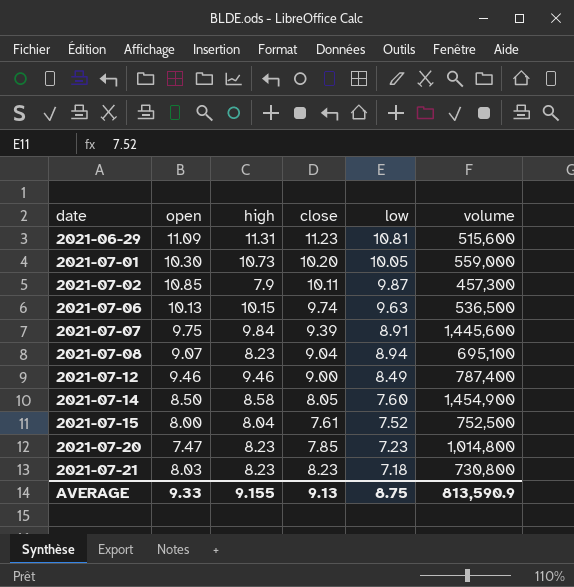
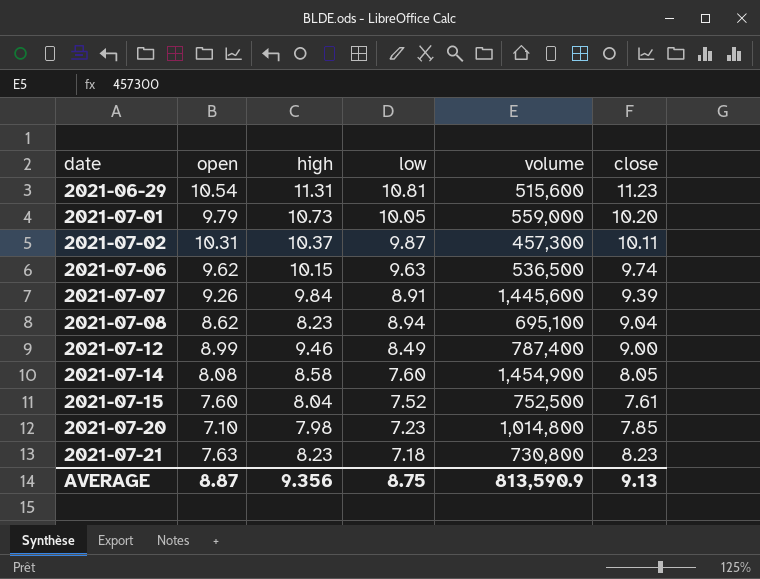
column close | position: 4 -> 6
2021-06-29 | open: 11.09 -> 10.54
2021-07-01 | open: 10.30 -> 9.79
2021-07-02 | open: 10.85 -> 10.31
2021-07-02 | high: 7.9 -> 10.37
2021-07-06 | open: 10.13 -> 9.62
2021-07-07 | open: 9.75 -> 9.26
2021-07-08 | open: 9.07 -> 8.62
2021-07-12 | open: 9.46 -> 8.99
2021-07-14 | open: 8.50 -> 8.08
2021-07-15 | open: 8.00 -> 7.60
2021-07-20 | open: 7.47 -> 7.10
2021-07-20 | high: 8.23 -> 7.98
2021-07-21 | open: 8.03 -> 7.63
AVERAGE | open: 9.33 -> 8.87
AVERAGE | high: 9.155 -> 9.356

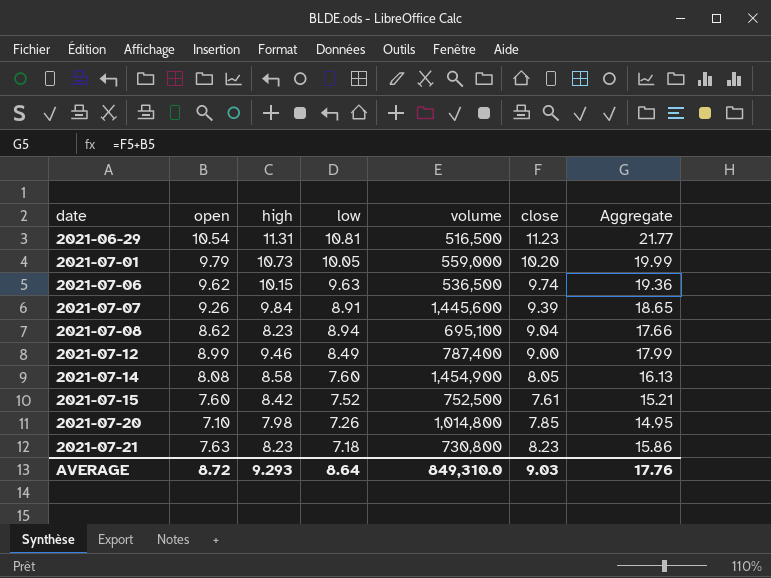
column Aggregate | formula: none -> [open] + [close]
row 2021-07-02: 10.31 | 10.37 | 9.87 | 457,300 | 10.11 -> none
2021-06-29 | volume: 515,600 -> 516,500
2021-07-15 | high: 8.04 -> 8.42
2021-07-20 | low: 7.23 -> 7.26
AVERAGE | open: 8.87 -> 8.72
AVERAGE | high: 9.356 -> 9.293
AVERAGE | low: 8.75 -> 8.64
AVERAGE | volume: 813,590.9 -> 849,310.0
AVERAGE | close: 9.13 -> 9.03

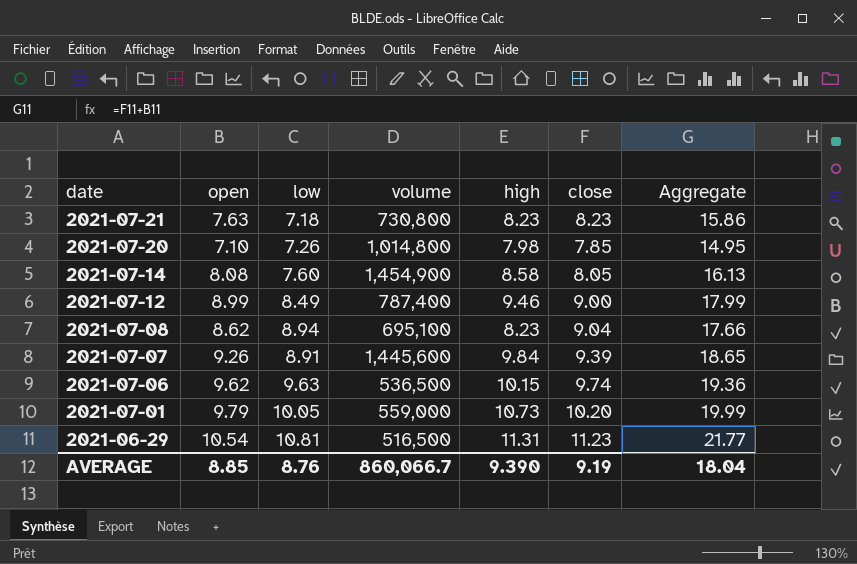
row order: date ascending -> date descending
column high | position: 3 -> 5
row 2021-07-15: 7.60 | 8.42 | 7.52 | 752,500 | 7.61 | 15.21 -> none
AVERAGE | open: 8.72 -> 8.85
AVERAGE | low: 8.64 -> 8.76
AVERAGE | volume: 849,310.0 -> 860,066.7
AVERAGE | high: 9.293 -> 9.390
AVERAGE | close: 9.03 -> 9.19
AVERAGE | Aggregate: 17.76 -> 18.04

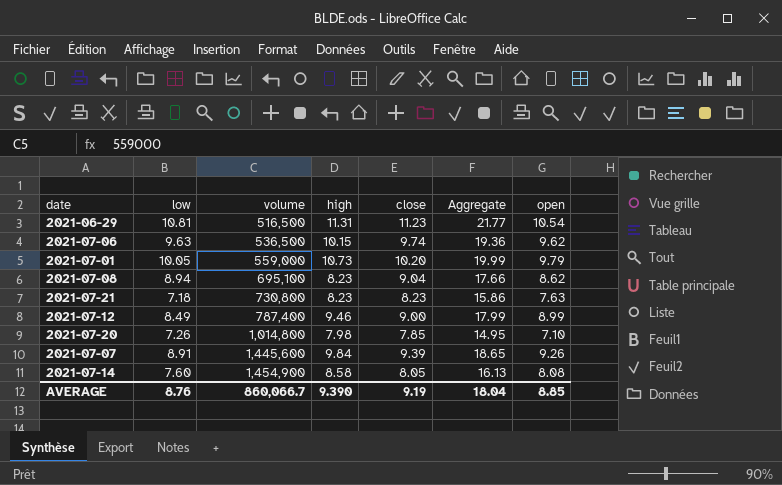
row order: date descending -> volume ascending
column open | position: 2 -> 7

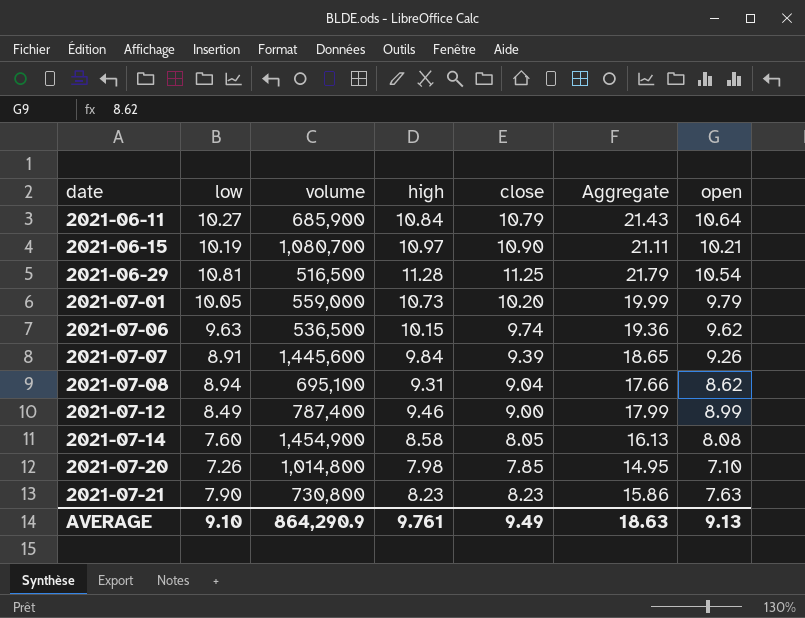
row order: volume ascending -> date ascending
row 2021-06-11: none -> 10.27 | 685,900 | 10.84 | 10.79 | 21.43 | 10.64
row 2021-06-15: none -> 10.19 | 1,080,700 | 10.97 | 10.90 | 21.11 | 10.21
2021-06-29 | high: 11.31 -> 11.28
2021-06-29 | close: 11.23 -> 11.25
2021-06-29 | Aggregate: 21.77 -> 21.79
2021-07-08 | high: 8.23 -> 9.31
2021-07-21 | low: 7.18 -> 7.90
AVERAGE | low: 8.76 -> 9.10
AVERAGE | volume: 860,066.7 -> 864,290.9
AVERAGE | high: 9.390 -> 9.761
AVERAGE | close: 9.19 -> 9.49
AVERAGE | Aggregate: 18.04 -> 18.63
AVERAGE | open: 8.85 -> 9.13

